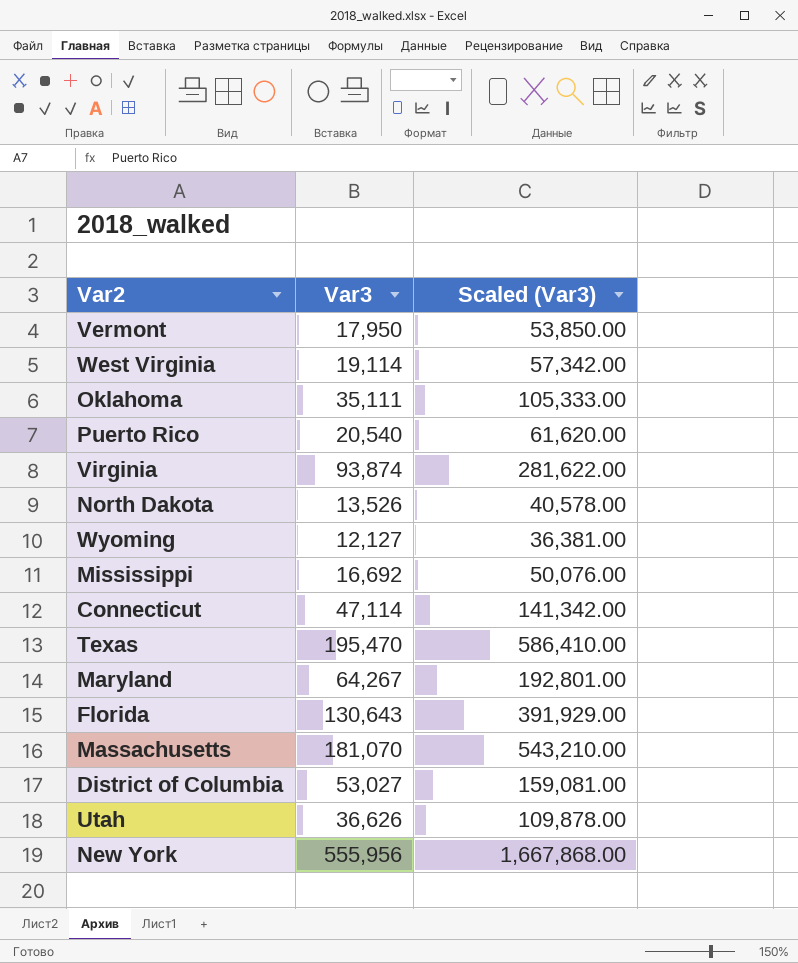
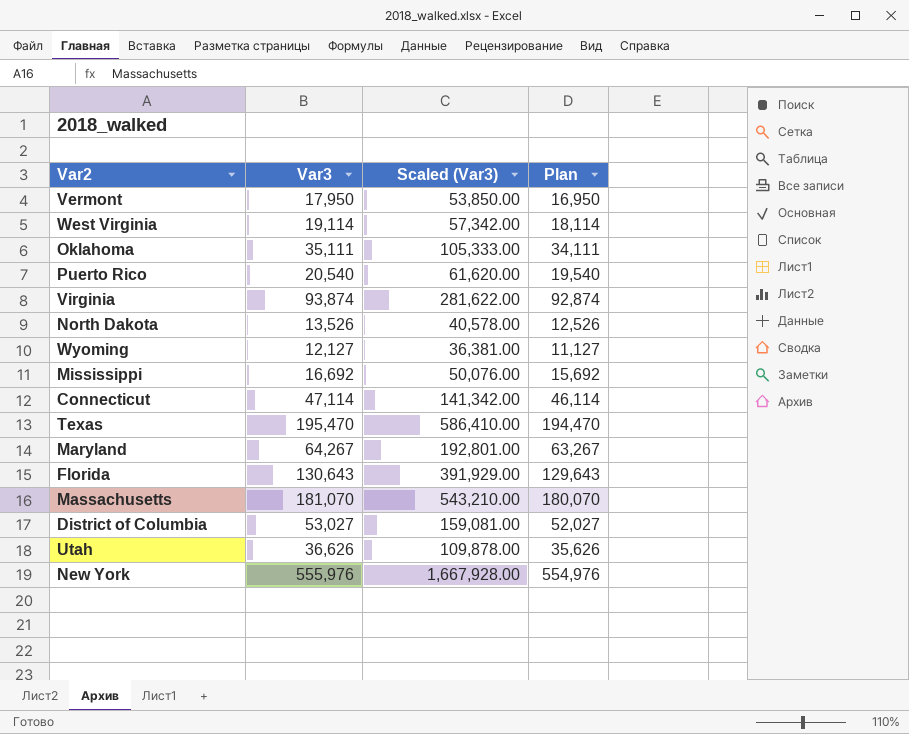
column Plan | formula: none -> [Var3] - 1000
New York | Var3: 555,956 -> 555,976
New York | Scaled (Var3): 1,667,868.00 -> 1,667,928.00

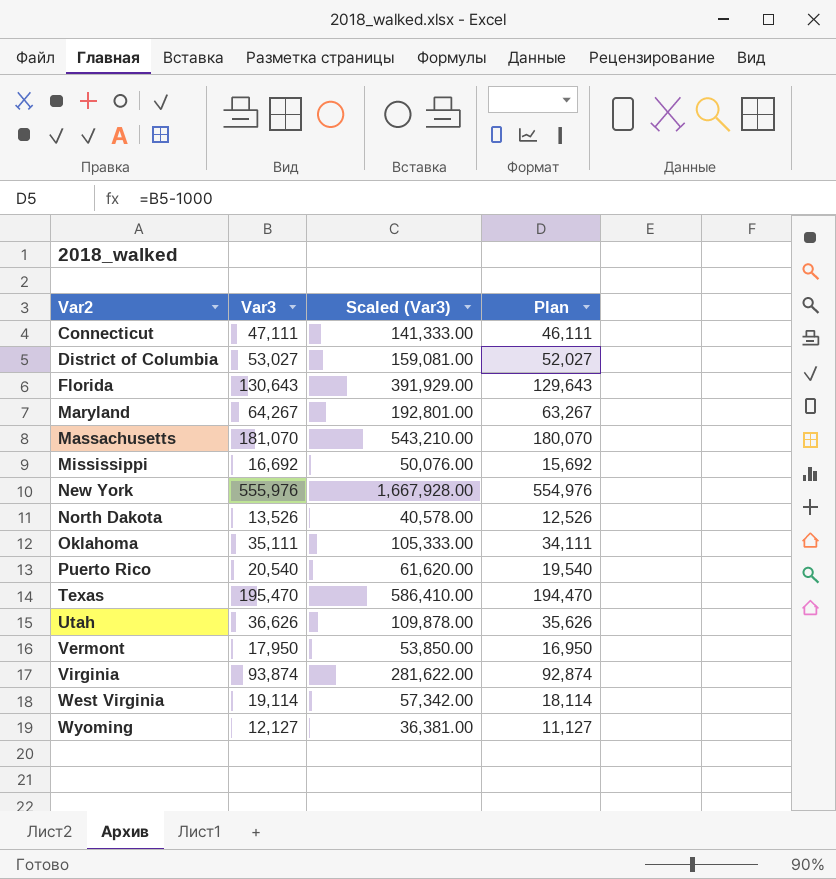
row order: none -> Var2 ascending
Connecticut | Var3: 47,114 -> 47,111
Connecticut | Scaled (Var3): 141,342.00 -> 141,333.00
Connecticut | Plan: 46,114 -> 46,111

